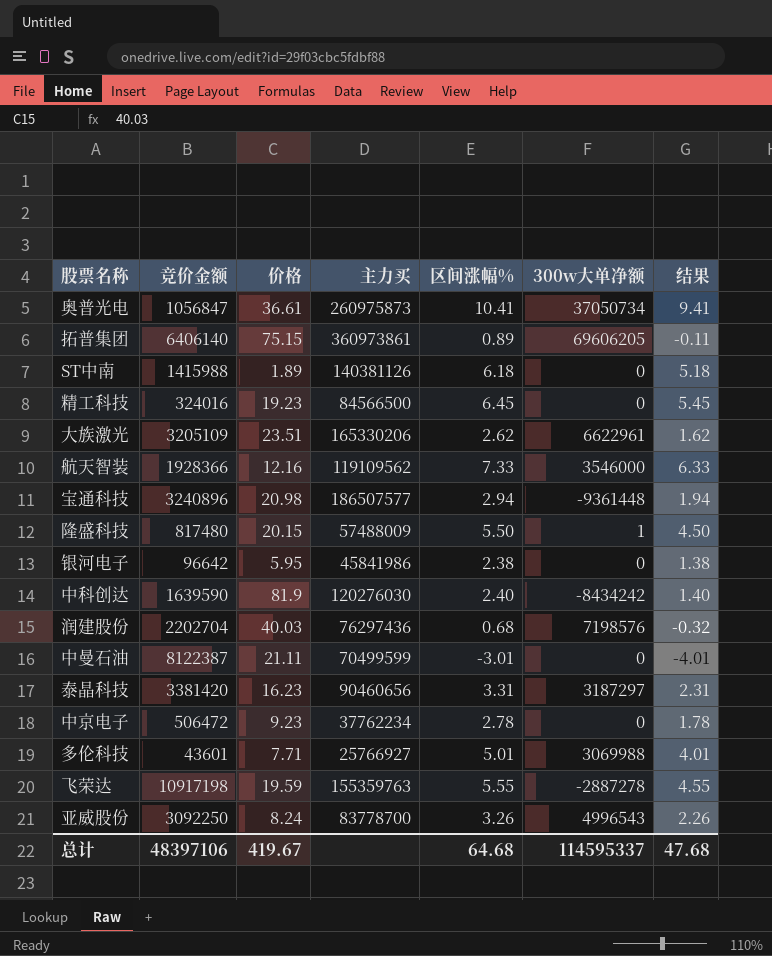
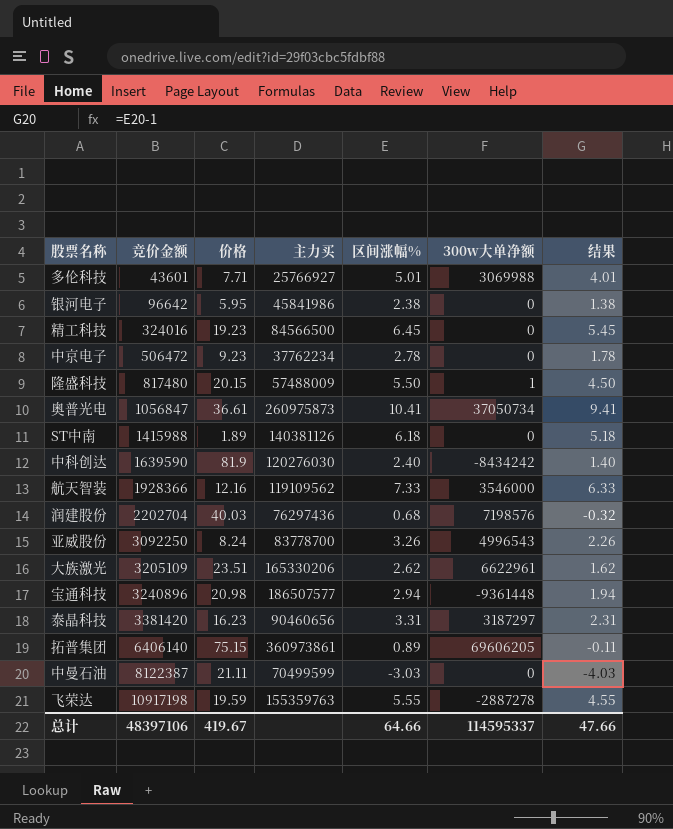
row order: none -> 竞价金额 ascending
中曼石油 | 区间涨幅%: -3.01 -> -3.03
中曼石油 | 结果: -4.01 -> -4.03
总计 | 区间涨幅%: 64.68 -> 64.66
总计 | 结果: 47.68 -> 47.66

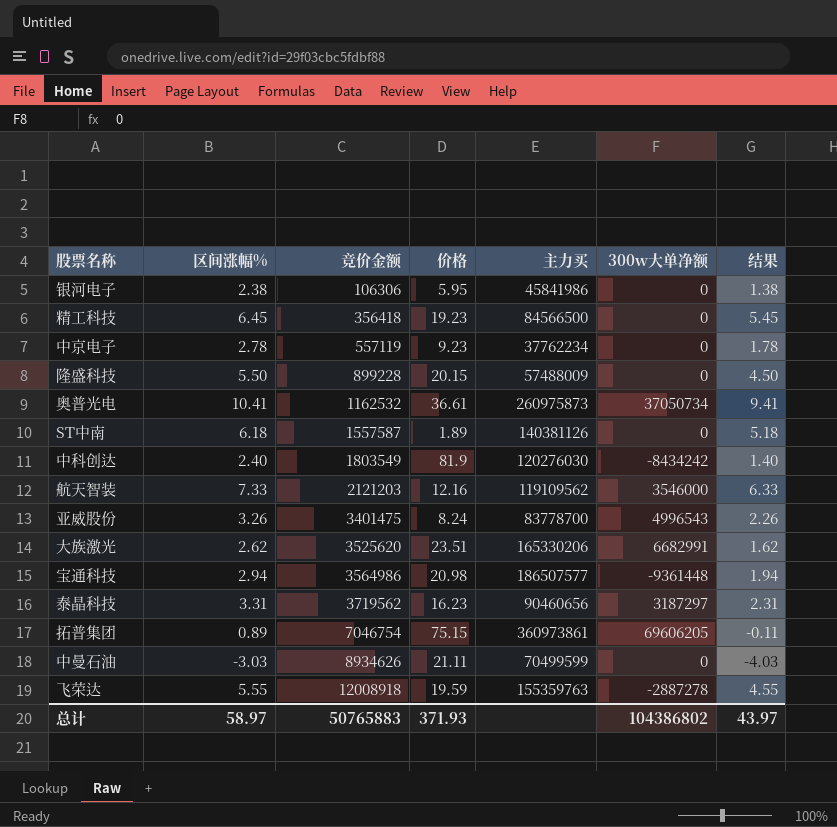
column 区间涨幅% | position: 5 -> 2
row 多伦科技: 43601 | 7.71 | 25766927 | 5.01 | 3069988 | 4.01 -> none
row 润建股份: 2202704 | 40.03 | 76297436 | 0.68 | 7198576 | -0.32 -> none
银河电子 | 竞价金额: 96642 -> 106306
精工科技 | 竞价金额: 324016 -> 356418
中京电子 | 竞价金额: 506472 -> 557119
隆盛科技 | 竞价金额: 817480 -> 899228
隆盛科技 | 300w大单净额: 1 -> 0
奥普光电 | 竞价金额: 1056847 -> 1162532
ST中南 | 竞价金额: 1415988 -> 1557587
中科创达 | 竞价金额: 1639590 -> 1803549
航天智装 | 竞价金额: 1928366 -> 2121203
亚威股份 | 竞价金额: 3092250 -> 3401475
大族激光 | 竞价金额: 3205109 -> 3525620
大族激光 | 300w大单净额: 6622961 -> 6682991
宝通科技 | 竞价金额: 3240896 -> 3564986
泰晶科技 | 竞价金额: 3381420 -> 3719562
拓普集团 | 竞价金额: 6406140 -> 7046754
中曼石油 | 竞价金额: 8122387 -> 8934626
飞荣达 | 竞价金额: 10917198 -> 12008918
总计 | 区间涨幅%: 64.66 -> 58.97
总计 | 竞价金额: 48397106 -> 50765883
总计 | 价格: 419.67 -> 371.93
总计 | 300w大单净额: 114595337 -> 104386802
总计 | 结果: 47.66 -> 43.97

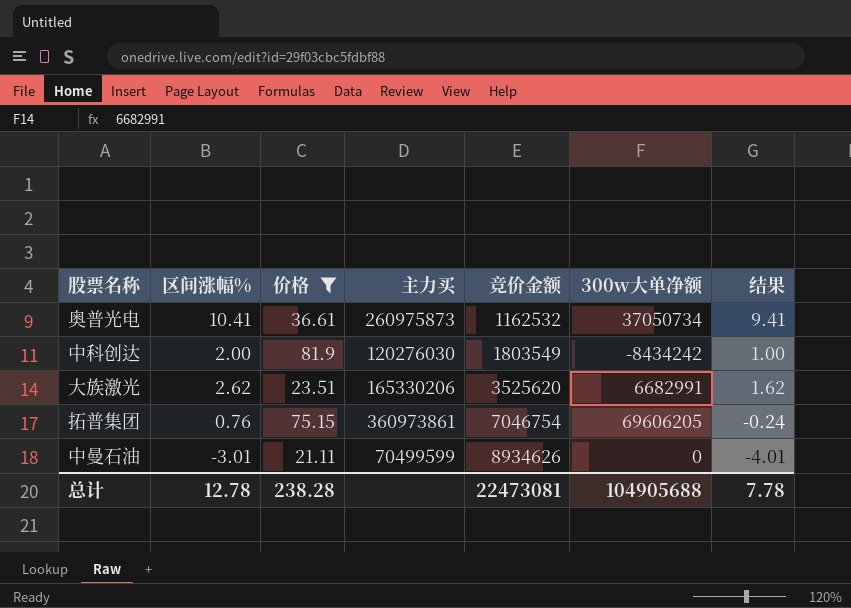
filter: none -> 价格 >= 21.11
column 竞价金额 | position: 3 -> 5
中科创达 | 区间涨幅%: 2.40 -> 2.00
中科创达 | 结果: 1.40 -> 1.00
拓普集团 | 区间涨幅%: 0.89 -> 0.76
拓普集团 | 结果: -0.11 -> -0.24
中曼石油 | 区间涨幅%: -3.03 -> -3.01
中曼石油 | 结果: -4.03 -> -4.01
总计 | 区间涨幅%: 58.97 -> 12.78
总计 | 价格: 371.93 -> 238.28
总计 | 竞价金额: 50765883 -> 22473081
总计 | 300w大单净额: 104386802 -> 104905688
总计 | 结果: 43.97 -> 7.78

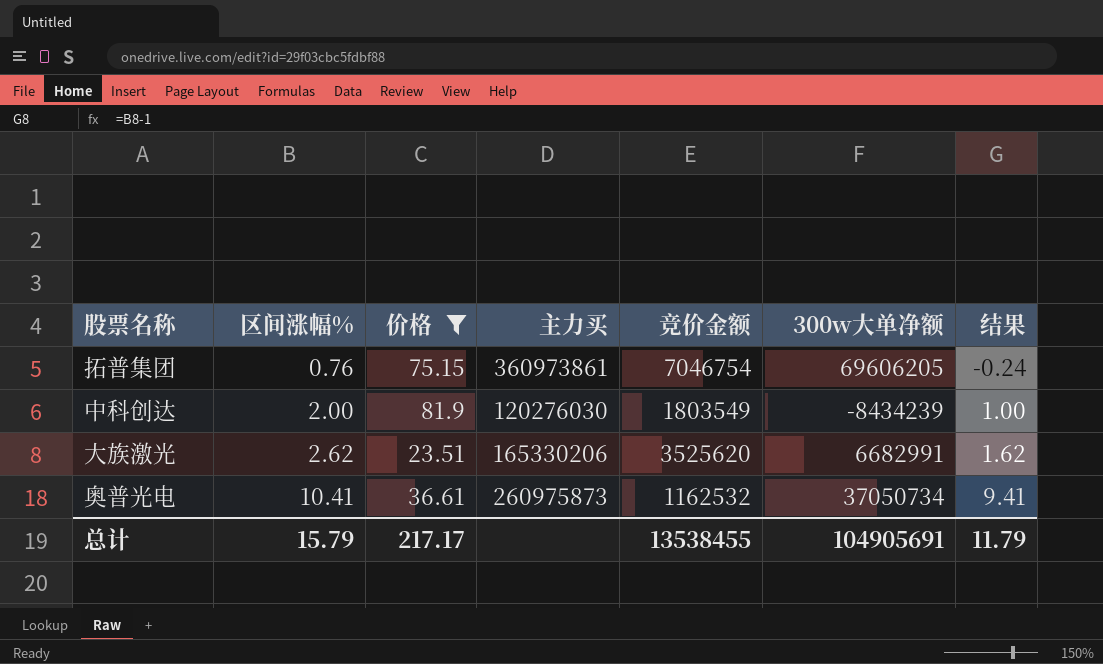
row order: 竞价金额 ascending -> 区间涨幅% ascending
row 中曼石油: -3.01 | 21.11 | 70499599 | 8934626 | 0 | -4.01 -> none
中科创达 | 300w大单净额: -8434242 -> -8434239
总计 | 区间涨幅%: 12.78 -> 15.79
总计 | 价格: 238.28 -> 217.17
总计 | 竞价金额: 22473081 -> 13538455
总计 | 300w大单净额: 104905688 -> 104905691
总计 | 结果: 7.78 -> 11.79

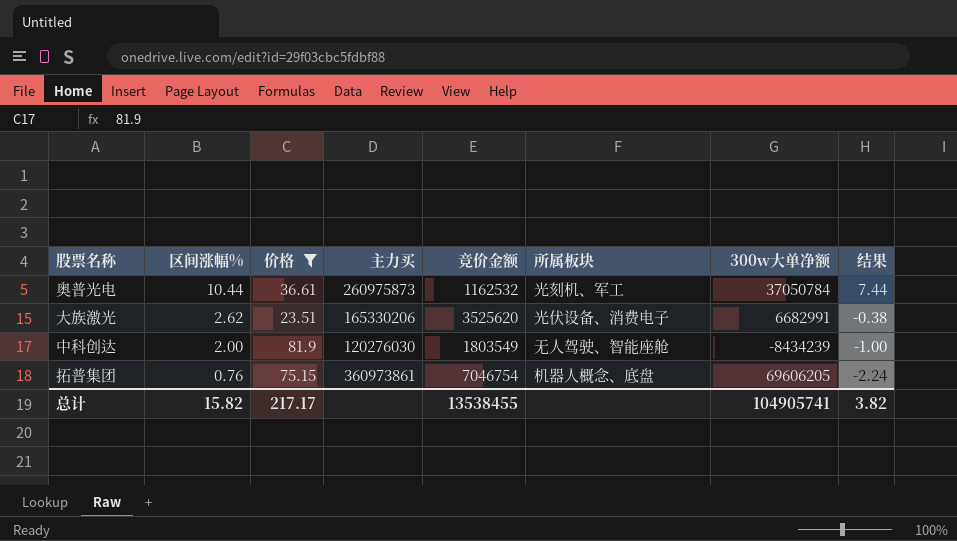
row order: 区间涨幅% ascending -> 区间涨幅% descending
column 所属板块 | position: none -> 6
column 结果 | formula: [区间涨幅%] - 1 -> [区间涨幅%] - 3
奥普光电 | 区间涨幅%: 10.41 -> 10.44
奥普光电 | 300w大单净额: 37050734 -> 37050784
总计 | 区间涨幅%: 15.79 -> 15.82
总计 | 300w大单净额: 104905691 -> 104905741
总计 | 结果: 11.79 -> 3.82

